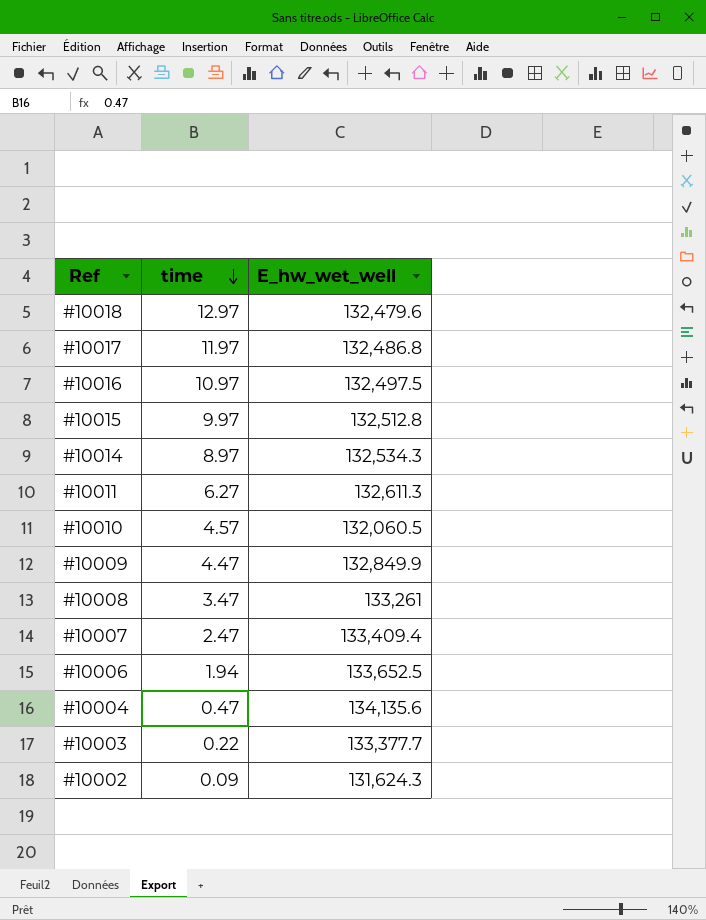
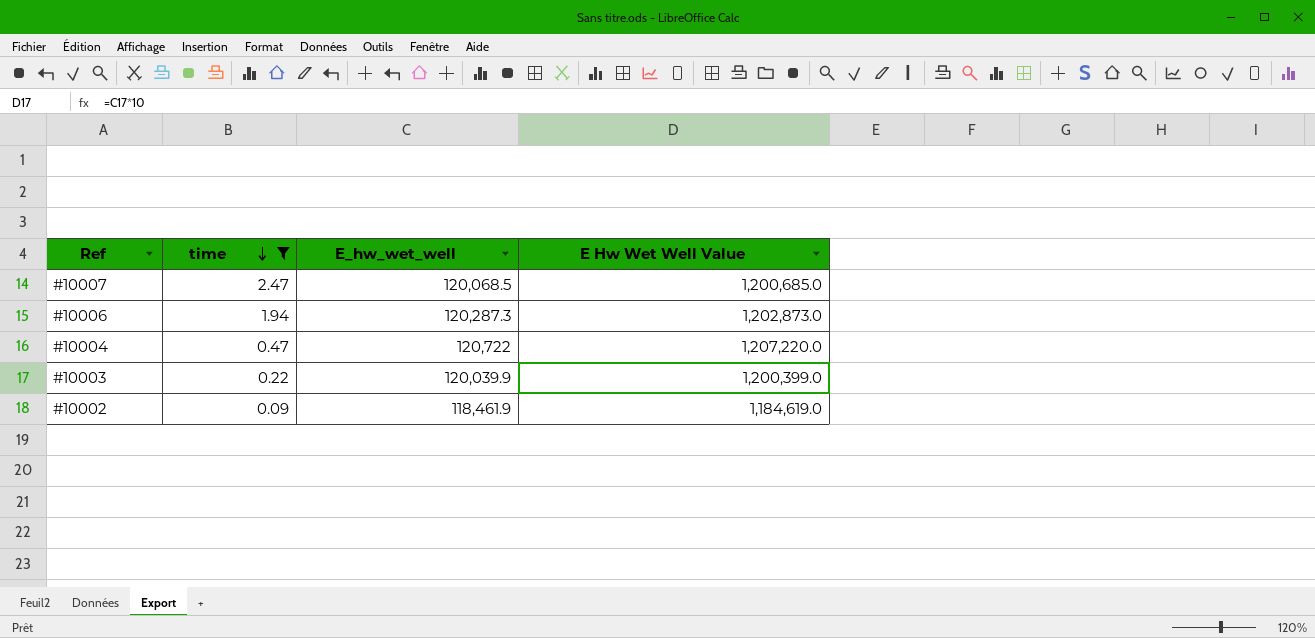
filter: none -> time <= 2.47
column E Hw Wet Well Value | formula: none -> [E_hw_wet_well] * 10
#10007 | E_hw_wet_well: 133,409.4 -> 120,068.5
#10006 | E_hw_wet_well: 133,652.5 -> 120,287.3
#10004 | E_hw_wet_well: 134,135.6 -> 120,722
#10003 | E_hw_wet_well: 133,377.7 -> 120,039.9
#10002 | E_hw_wet_well: 131,624.3 -> 118,461.9

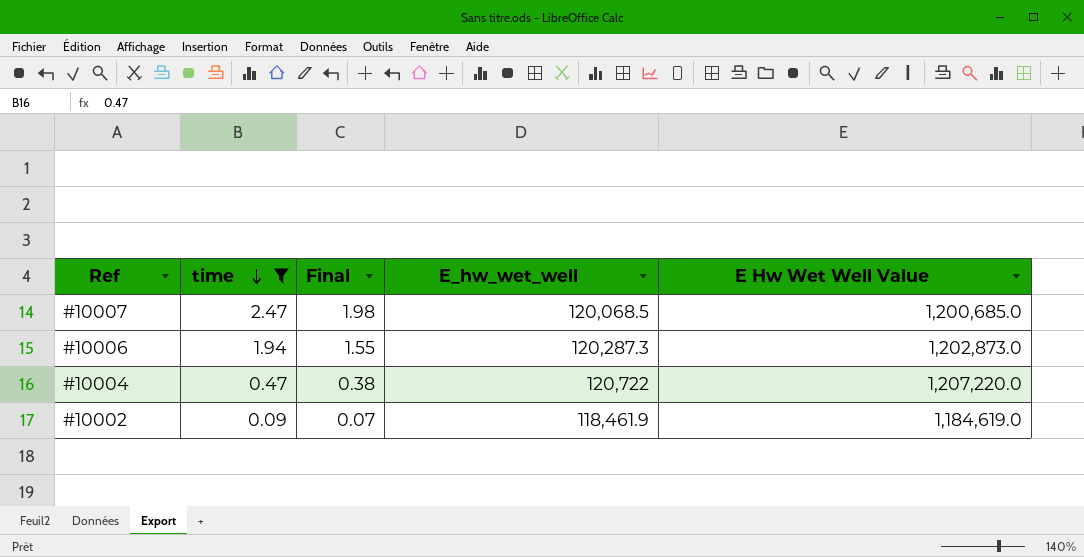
column Final | formula: none -> [time] * 0.8
row #10003: 0.22 | 120,039.9 | 1,200,399.0 -> none

